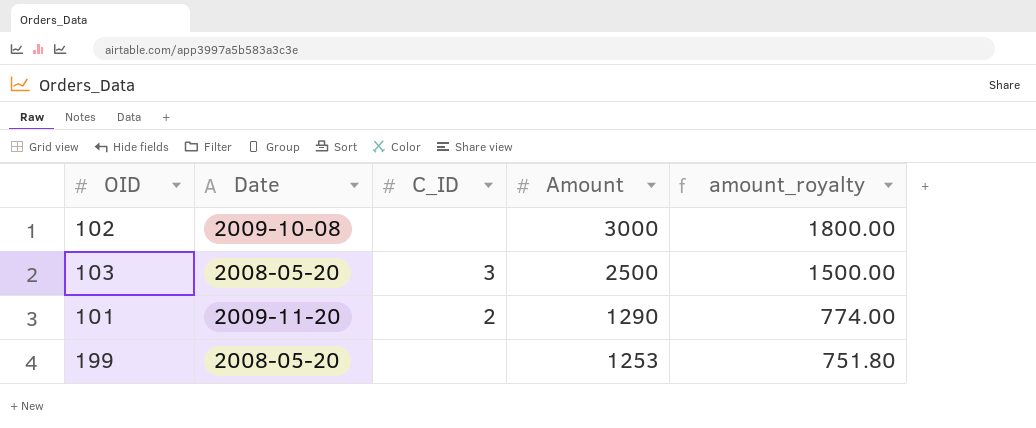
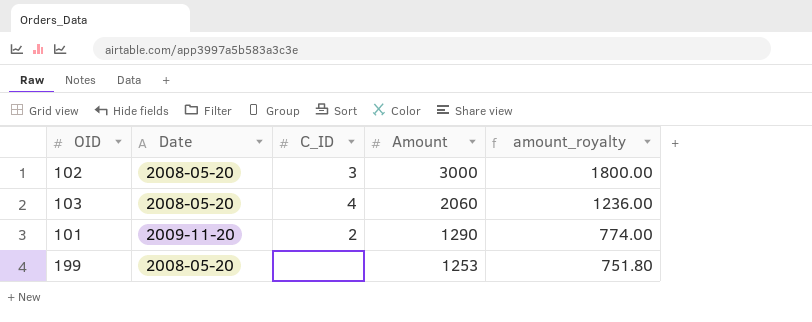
102 | Date: 2009-10-08 -> 2008-05-20
102 | C_ID: none -> 3
103 | C_ID: 3 -> 4
103 | Amount: 2500 -> 2060
103 | amount_royalty: 1500.00 -> 1236.00

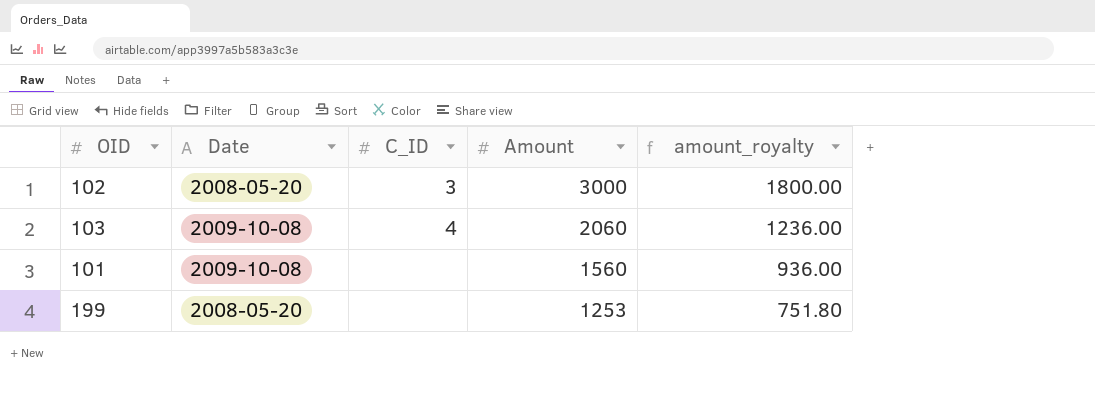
103 | Date: 2008-05-20 -> 2009-10-08
101 | Date: 2009-11-20 -> 2009-10-08
101 | C_ID: 2 -> none
101 | Amount: 1290 -> 1560
101 | amount_royalty: 774.00 -> 936.00

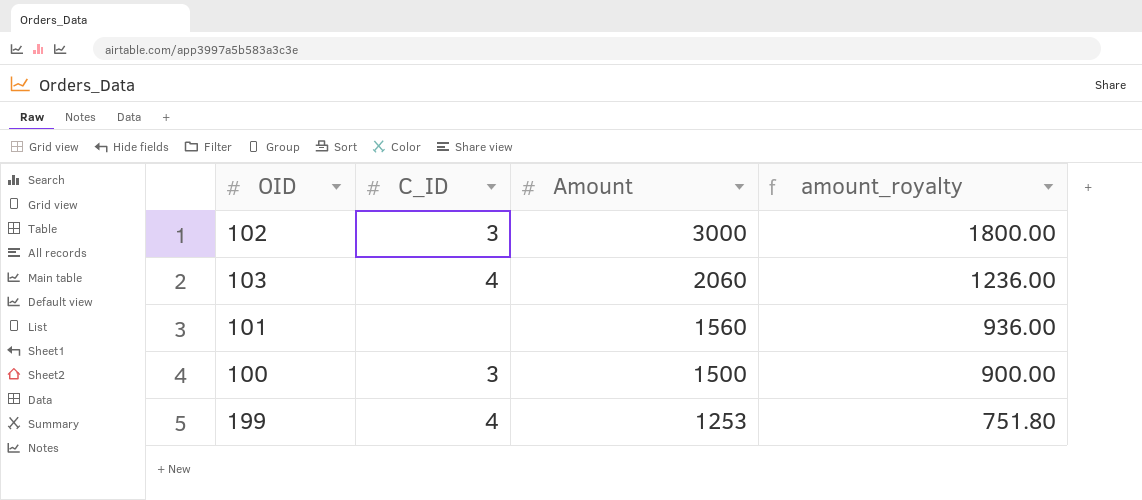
column Date | position: 2 -> none
row 100: none -> 3 | 1500 | 900.00
199 | C_ID: none -> 4

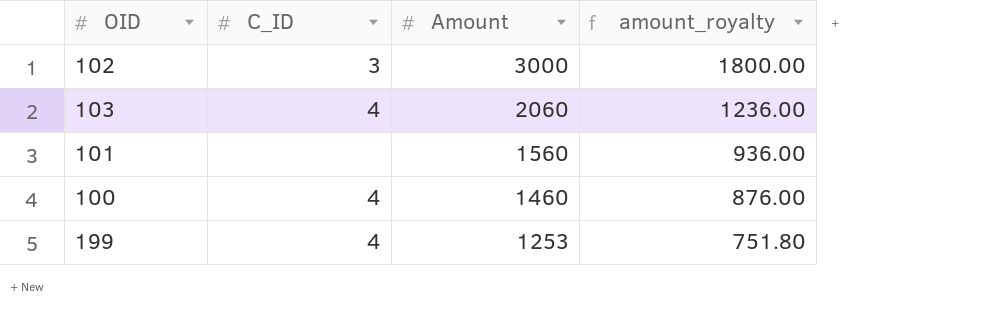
100 | C_ID: 3 -> 4
100 | Amount: 1500 -> 1460
100 | amount_royalty: 900.00 -> 876.00

